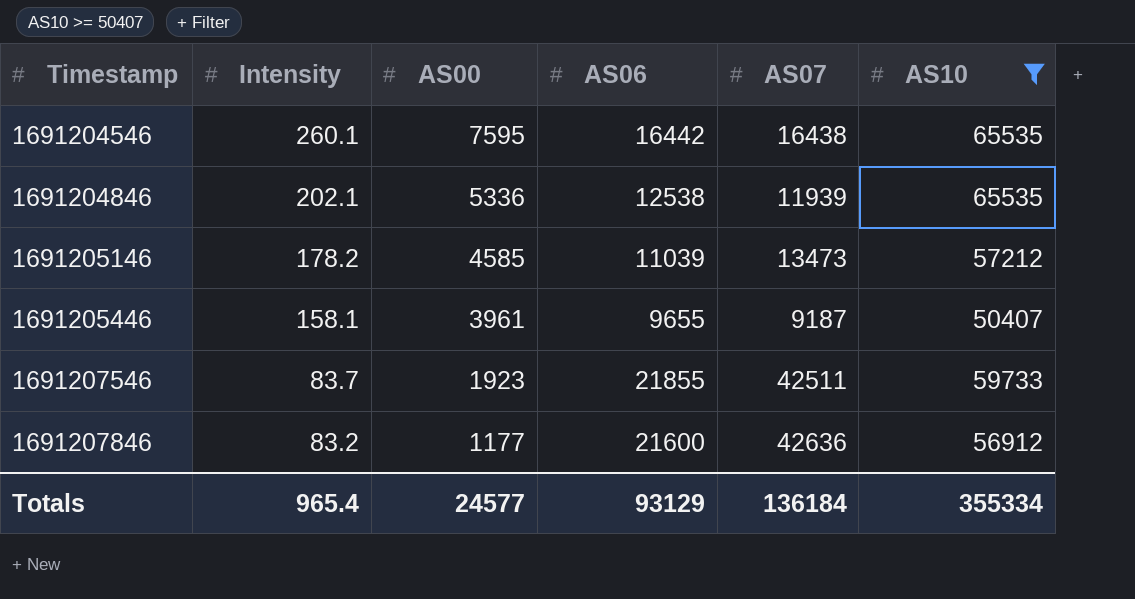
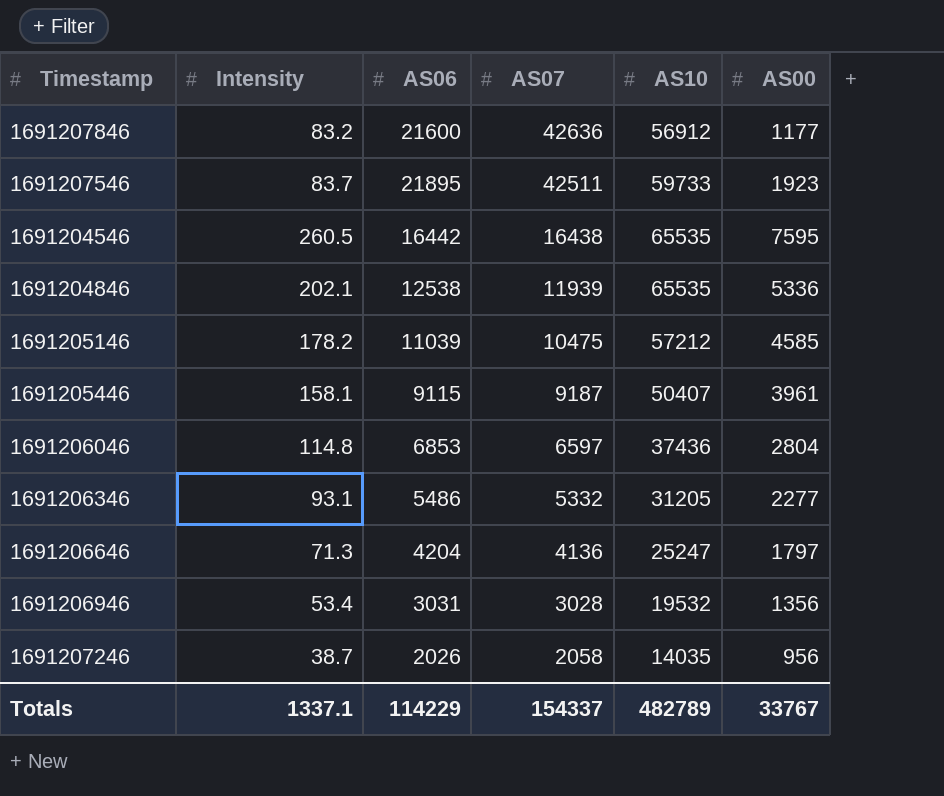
filter: AS10 >= 50407 -> none
row order: Timestamp ascending -> AS07 descending
column AS00 | position: 3 -> 6
1691207546 | AS06: 21855 -> 21895
1691204546 | Intensity: 260.1 -> 260.5
1691205146 | AS07: 13473 -> 10475
1691205446 | AS06: 9655 -> 9115
Totals | Intensity: 965.4 -> 1337.1
Totals | AS06: 93129 -> 114229
Totals | AS07: 136184 -> 154337
Totals | AS10: 355334 -> 482789
Totals | AS00: 24577 -> 33767

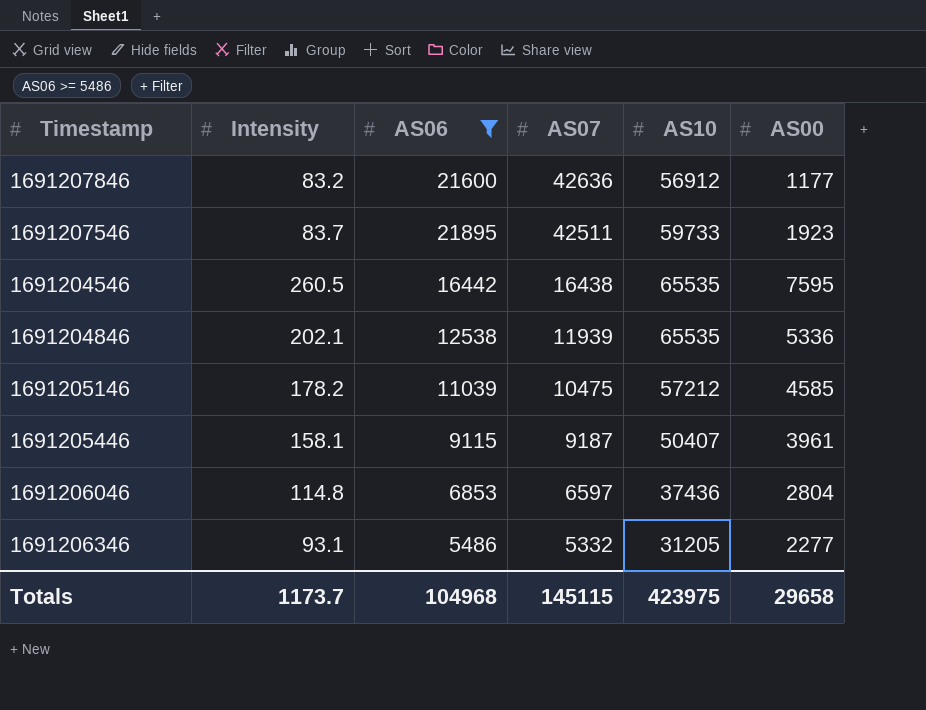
filter: none -> AS06 >= 5486
Totals | Intensity: 1337.1 -> 1173.7
Totals | AS06: 114229 -> 104968
Totals | AS07: 154337 -> 145115
Totals | AS10: 482789 -> 423975
Totals | AS00: 33767 -> 29658

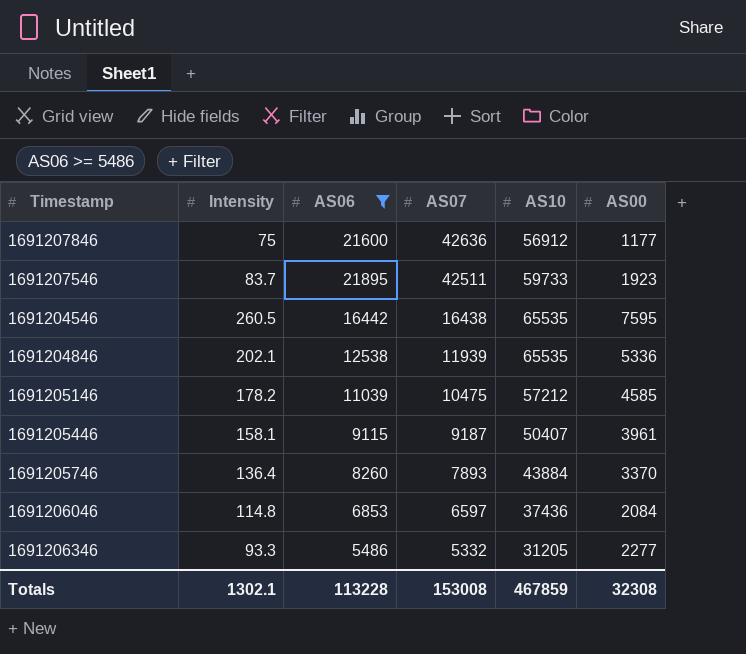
1691207846 | Intensity: 83.2 -> 75
row 1691205746: none -> 136.4 | 8260 | 7893 | 43884 | 3370
1691206046 | AS00: 2804 -> 2084
1691206346 | Intensity: 93.1 -> 93.3
Totals | Intensity: 1173.7 -> 1302.1
Totals | AS06: 104968 -> 113228
Totals | AS07: 145115 -> 153008
Totals | AS10: 423975 -> 467859
Totals | AS00: 29658 -> 32308

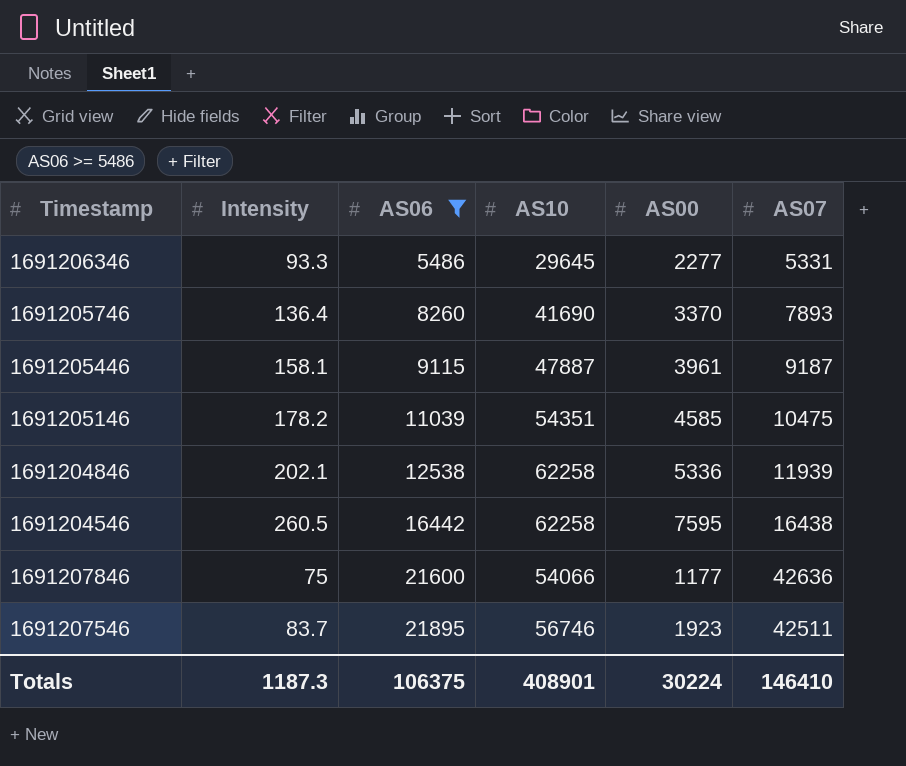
row order: AS07 descending -> AS06 ascending
column AS07 | position: 4 -> 6
row 1691206046: 114.8 | 6853 | 6597 | 37436 | 2084 -> none
1691206346 | AS10: 31205 -> 29645
1691206346 | AS07: 5332 -> 5331
1691205746 | AS10: 43884 -> 41690
1691205446 | AS10: 50407 -> 47887
1691205146 | AS10: 57212 -> 54351
1691204846 | AS10: 65535 -> 62258
1691204546 | AS10: 65535 -> 62258
1691207846 | AS10: 56912 -> 54066
1691207546 | AS10: 59733 -> 56746
Totals | Intensity: 1302.1 -> 1187.3
Totals | AS06: 113228 -> 106375
Totals | AS10: 467859 -> 408901
Totals | AS00: 32308 -> 30224
Totals | AS07: 153008 -> 146410

